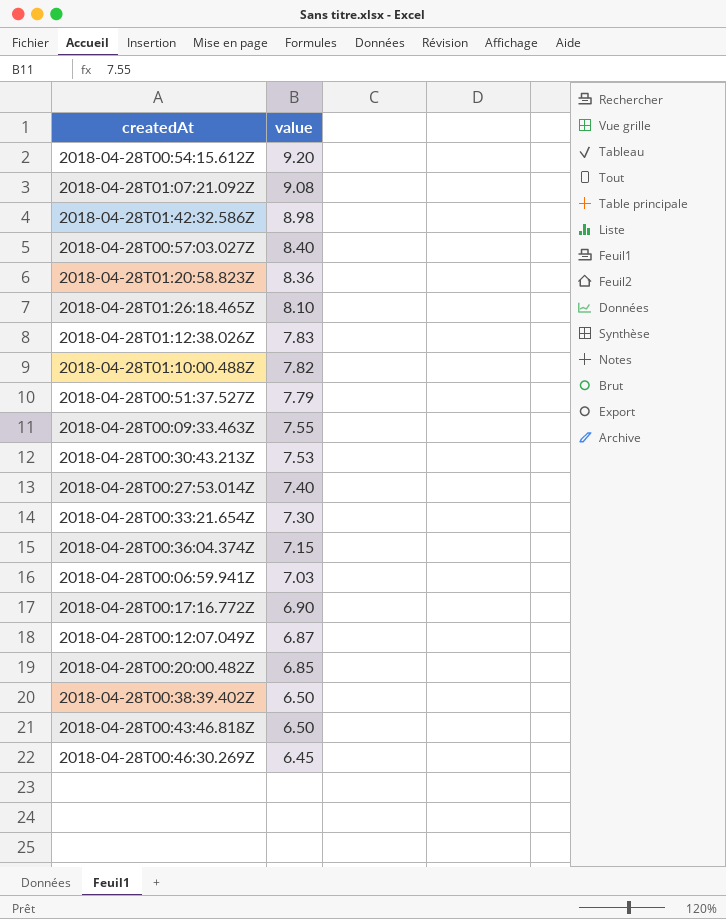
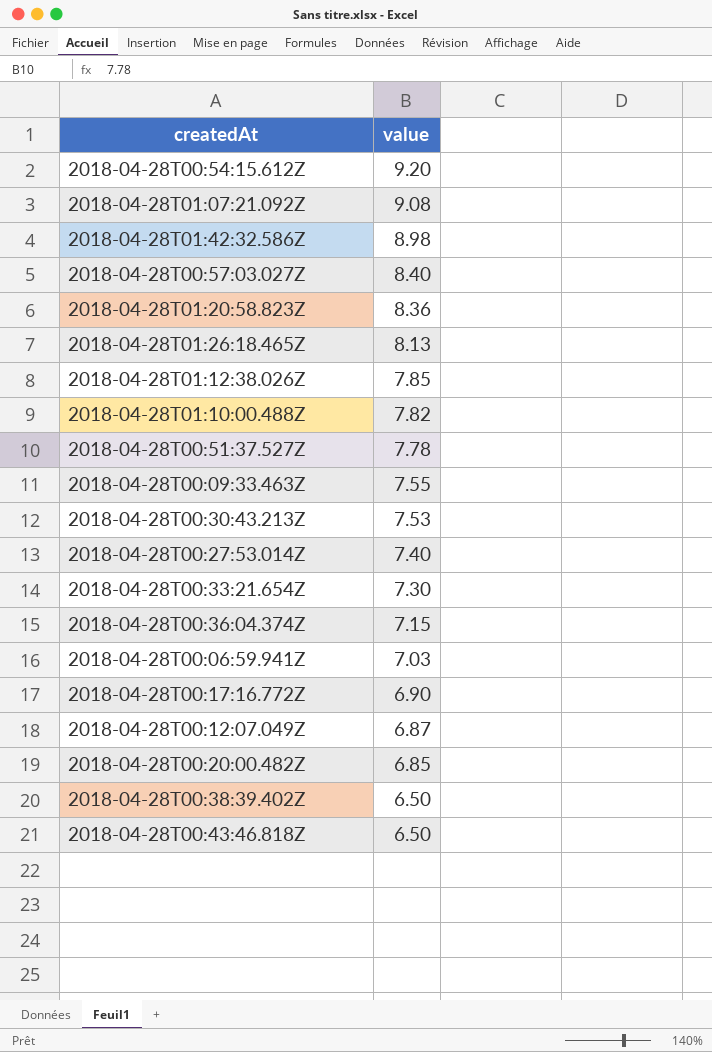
row 2018-04-28T00:46:30.269Z: 6.45 -> none
2018-04-28T01:26:18.465Z | value: 8.10 -> 8.13
2018-04-28T01:12:38.026Z | value: 7.83 -> 7.85
2018-04-28T00:51:37.527Z | value: 7.79 -> 7.78

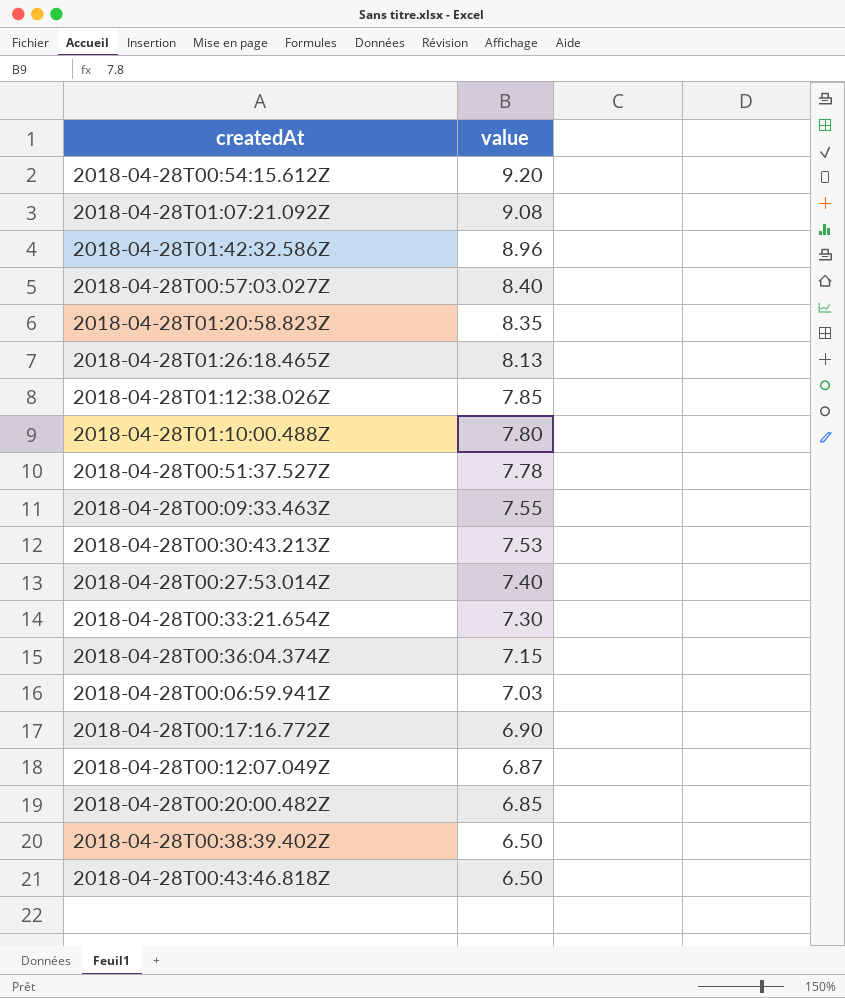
2018-04-28T01:42:32.586Z | value: 8.98 -> 8.96
2018-04-28T01:20:58.823Z | value: 8.36 -> 8.35
2018-04-28T01:10:00.488Z | value: 7.82 -> 7.80

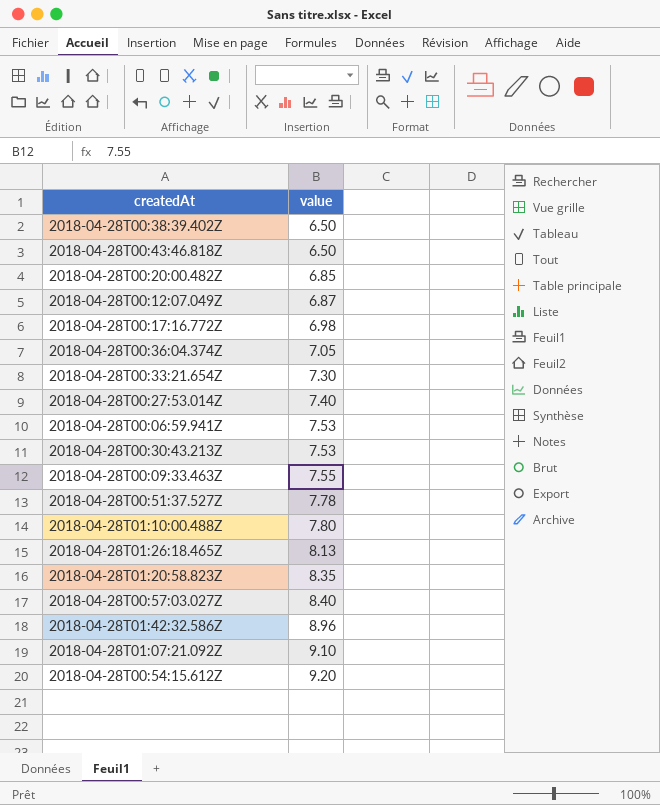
row order: value descending -> value ascending
row 2018-04-28T01:12:38.026Z: 7.85 -> none
2018-04-28T00:17:16.772Z | value: 6.90 -> 6.98
2018-04-28T00:36:04.374Z | value: 7.15 -> 7.05
2018-04-28T00:06:59.941Z | value: 7.03 -> 7.53
2018-04-28T01:07:21.092Z | value: 9.08 -> 9.10

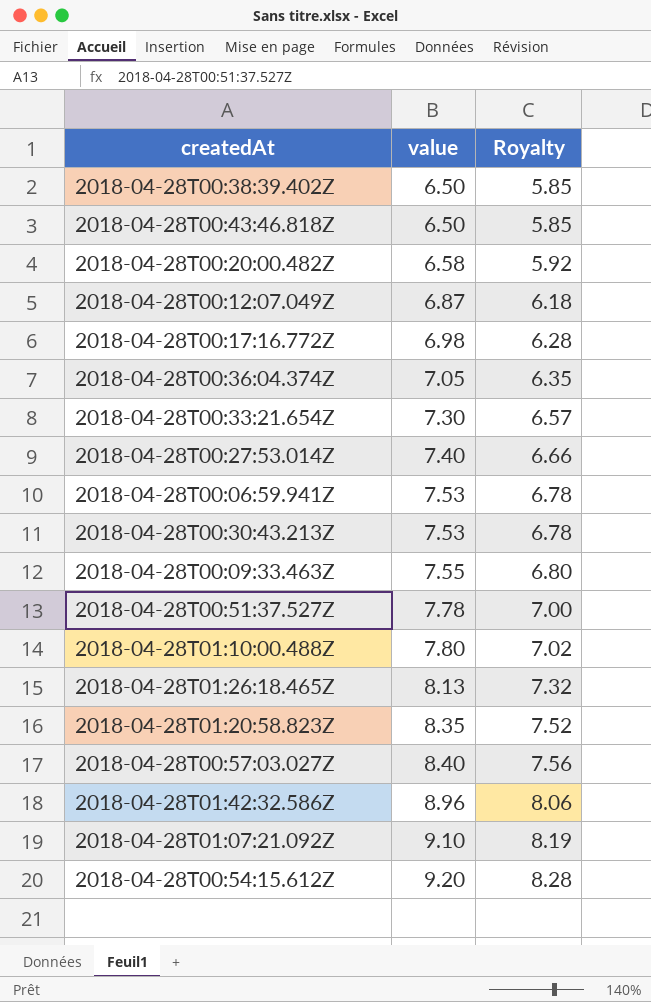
column Royalty | formula: none -> [value] * 0.9
2018-04-28T00:20:00.482Z | value: 6.85 -> 6.58

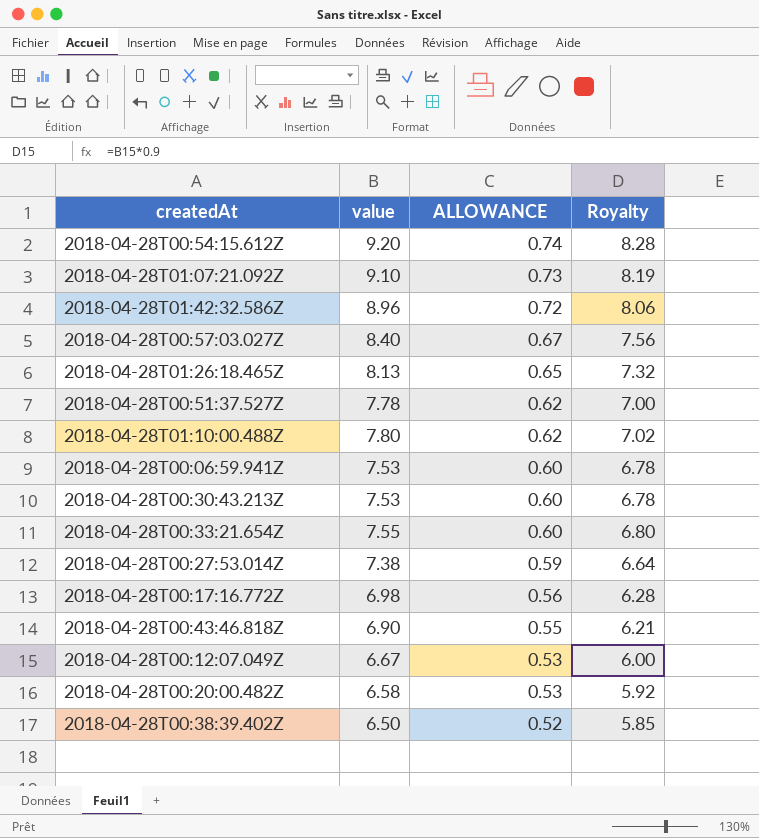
row order: value ascending -> ALLOWANCE descending
column ALLOWANCE | formula: none -> [value] * 0.08
row 2018-04-28T00:36:04.374Z: 7.05 | 6.35 -> none
row 2018-04-28T00:09:33.463Z: 7.55 | 6.80 -> none
row 2018-04-28T01:20:58.823Z: 8.35 | 7.52 -> none
2018-04-28T00:33:21.654Z | value: 7.30 -> 7.55
2018-04-28T00:33:21.654Z | Royalty: 6.57 -> 6.80
2018-04-28T00:27:53.014Z | value: 7.40 -> 7.38
2018-04-28T00:27:53.014Z | Royalty: 6.66 -> 6.64
2018-04-28T00:43:46.818Z | value: 6.50 -> 6.90
2018-04-28T00:43:46.818Z | Royalty: 5.85 -> 6.21
2018-04-28T00:12:07.049Z | value: 6.87 -> 6.67
2018-04-28T00:12:07.049Z | Royalty: 6.18 -> 6.00

